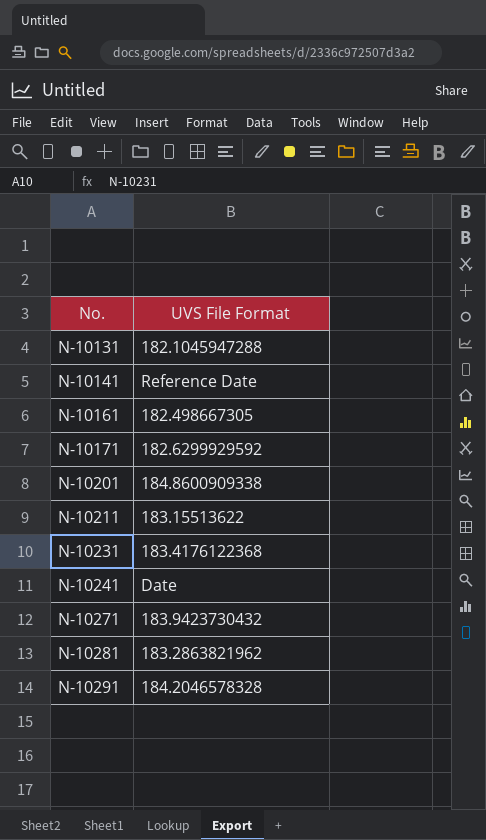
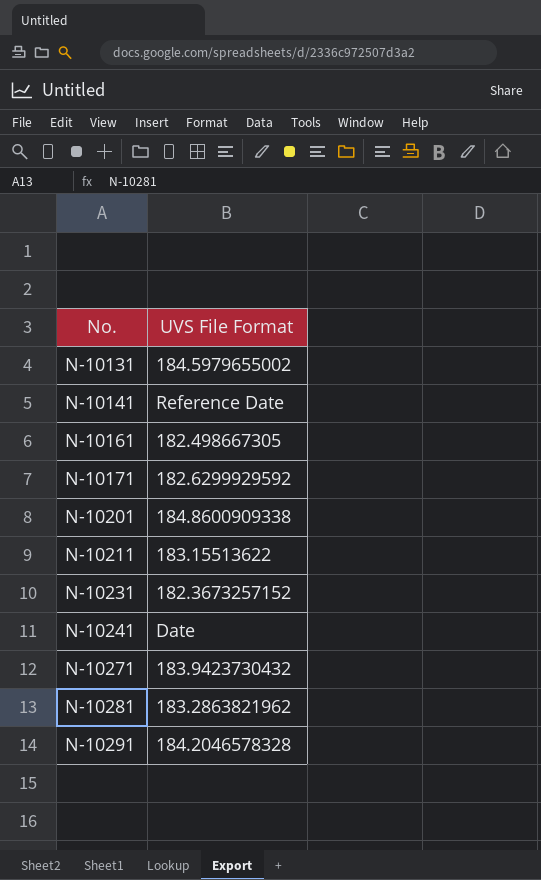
N-10131 | UVS File Format: 182.1045947288 -> 184.5979655002
N-10231 | UVS File Format: 183.4176122368 -> 182.3673257152

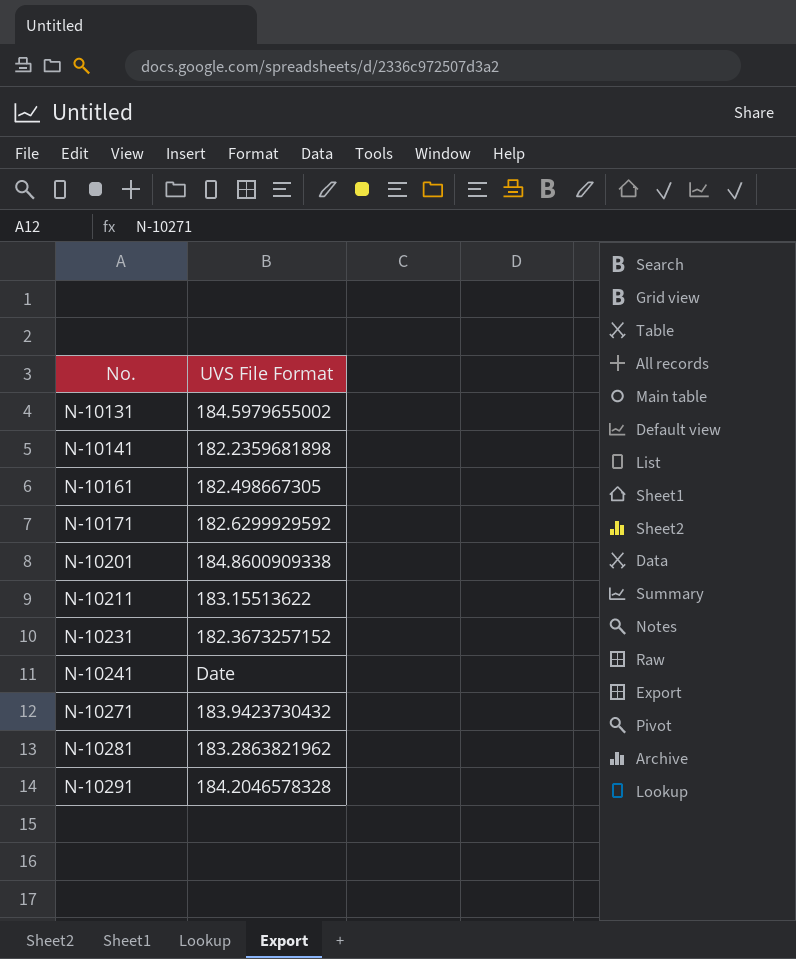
N-10141 | UVS File Format: Reference Date -> 182.2359681898

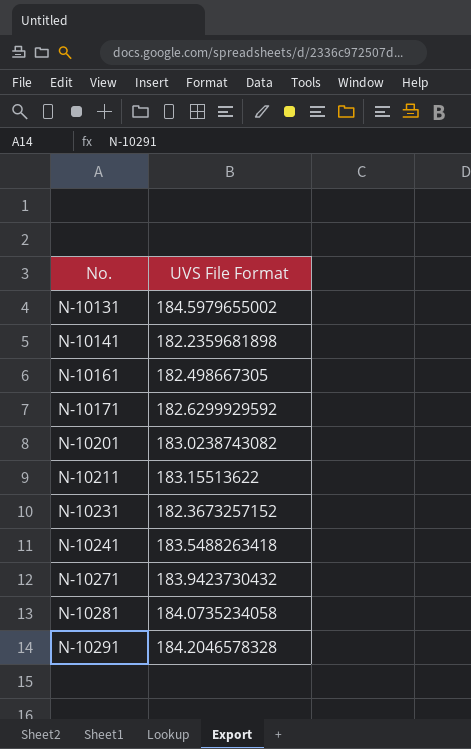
N-10201 | UVS File Format: 184.8600909338 -> 183.0238743082
N-10241 | UVS File Format: Date -> 183.5488263418
N-10281 | UVS File Format: 183.2863821962 -> 184.0735234058

